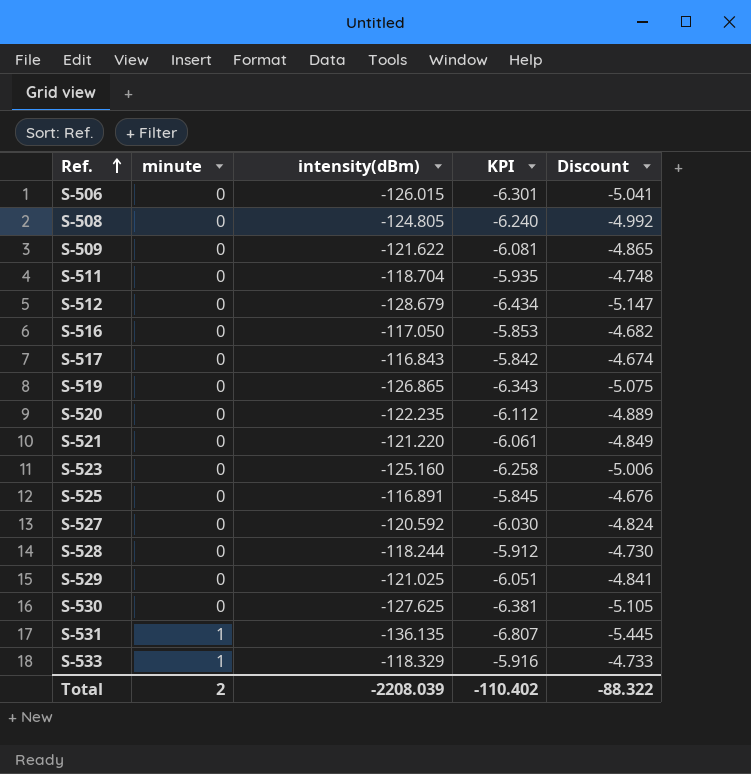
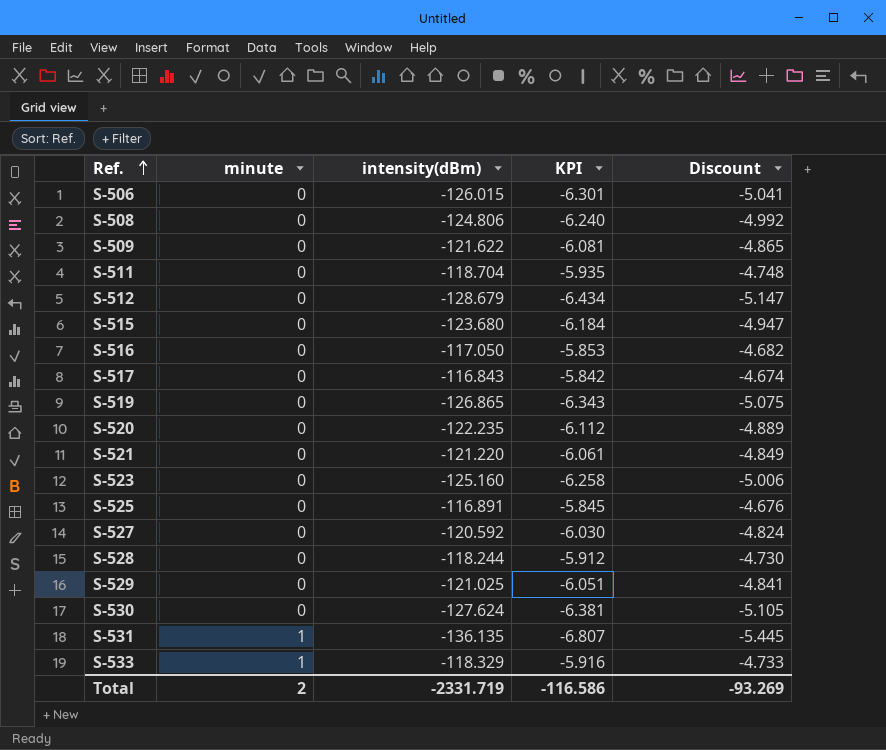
S-508 | intensity(dBm): -124.805 -> -124.806
row S-515: none -> 0 | -123.680 | -6.184 | -4.947
S-530 | intensity(dBm): -127.625 -> -127.624
Total | intensity(dBm): -2208.039 -> -2331.719
Total | KPI: -110.402 -> -116.586
Total | Discount: -88.322 -> -93.269

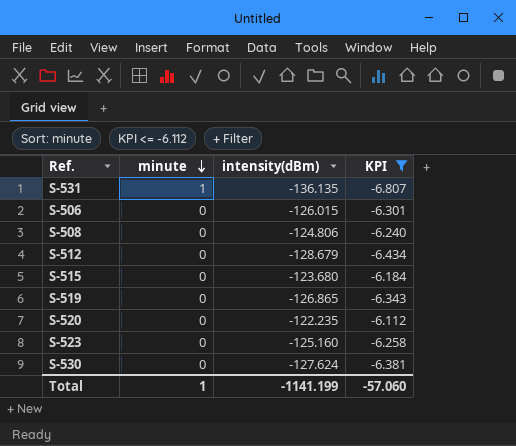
filter: none -> KPI <= -6.112
row order: Ref. ascending -> minute descending
column Discount | formula: [intensity(dBm)] * 0.04 -> none
Total | minute: 2 -> 1
Total | intensity(dBm): -2331.719 -> -1141.199
Total | KPI: -116.586 -> -57.060

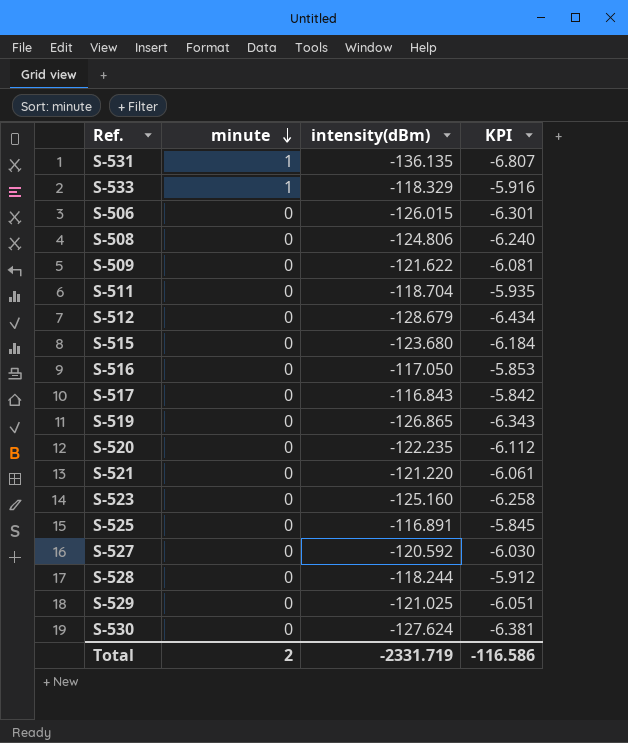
filter: KPI <= -6.112 -> none
Total | minute: 1 -> 2
Total | intensity(dBm): -1141.199 -> -2331.719
Total | KPI: -57.060 -> -116.586

